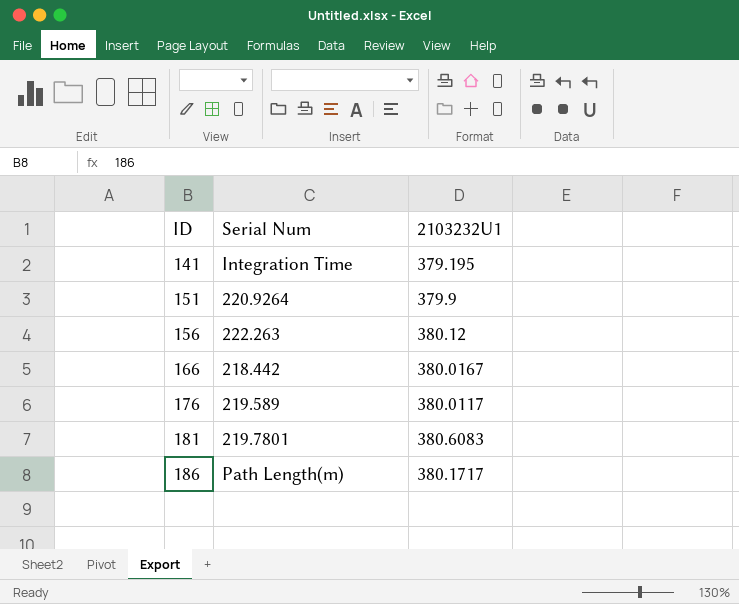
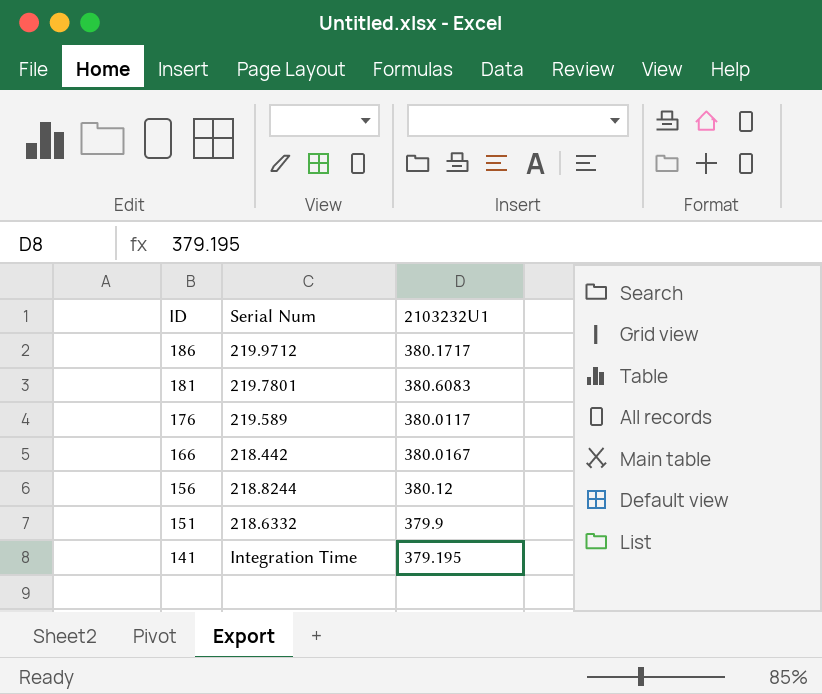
row order: ID ascending -> ID descending
186 | Serial Num: Path Length(m) -> 219.9712
156 | Serial Num: 222.263 -> 218.8244
151 | Serial Num: 220.9264 -> 218.6332

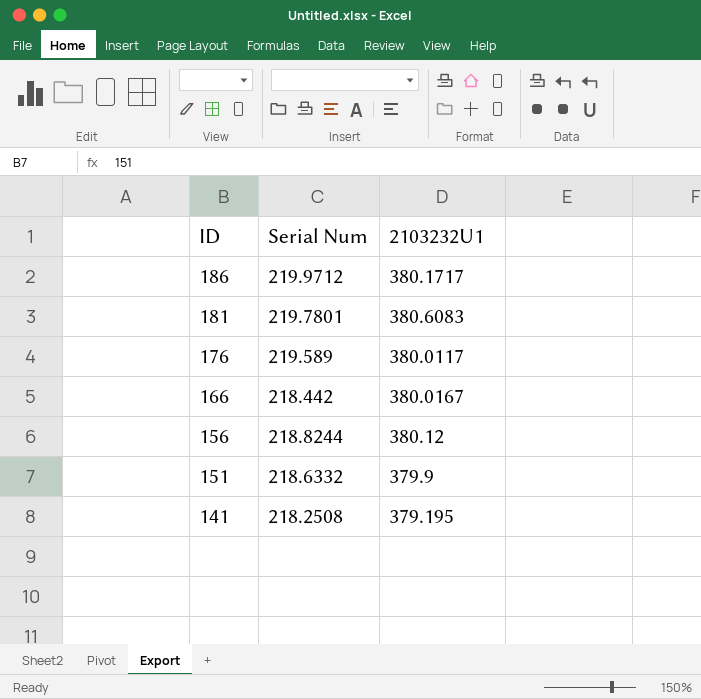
141 | Serial Num: Integration Time -> 218.2508

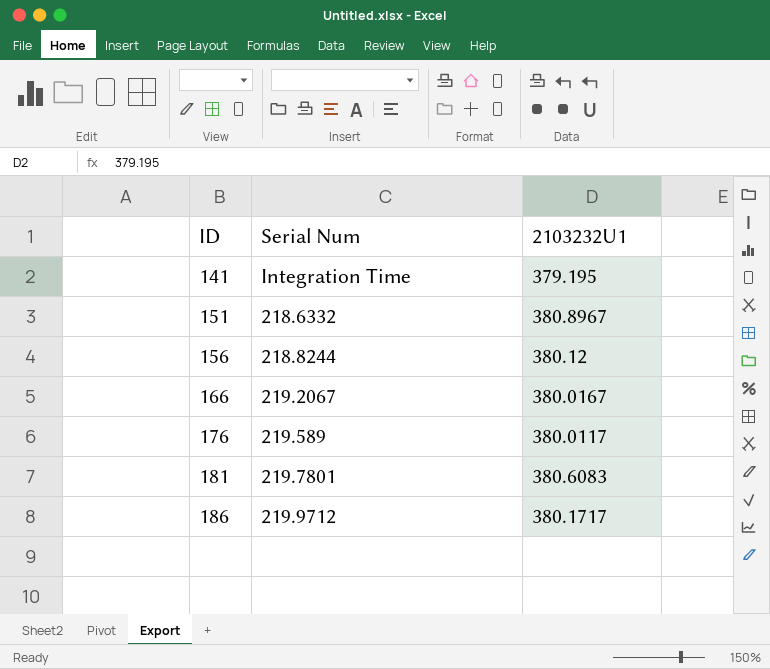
row order: ID descending -> ID ascending
141 | Serial Num: 218.2508 -> Integration Time
151 | 2103232U1: 379.9 -> 380.8967
166 | Serial Num: 218.442 -> 219.2067

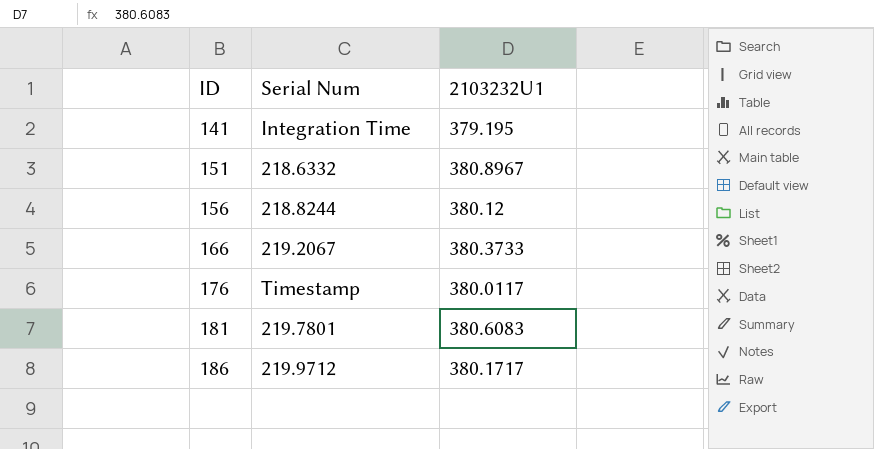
166 | 2103232U1: 380.0167 -> 380.3733
176 | Serial Num: 219.589 -> Timestamp

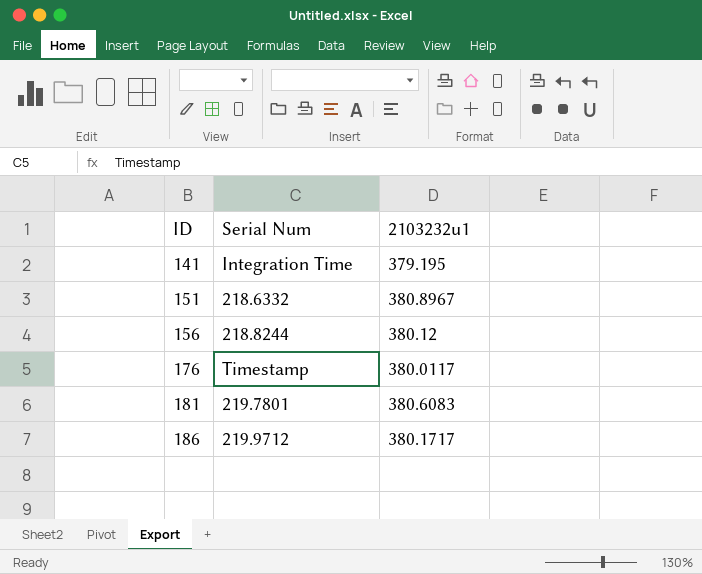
column name: 2103232U1 -> 2103232u1
row 166: 219.2067 | 380.3733 -> none

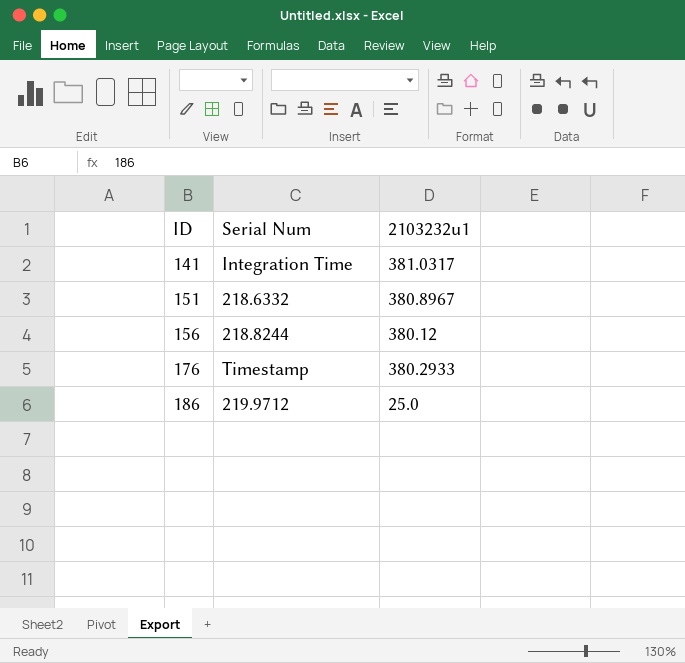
row 181: 219.7801 | 380.6083 -> none
141 | 2103232u1: 379.195 -> 381.0317
176 | 2103232u1: 380.0117 -> 380.2933
186 | 2103232u1: 380.1717 -> 25.0

